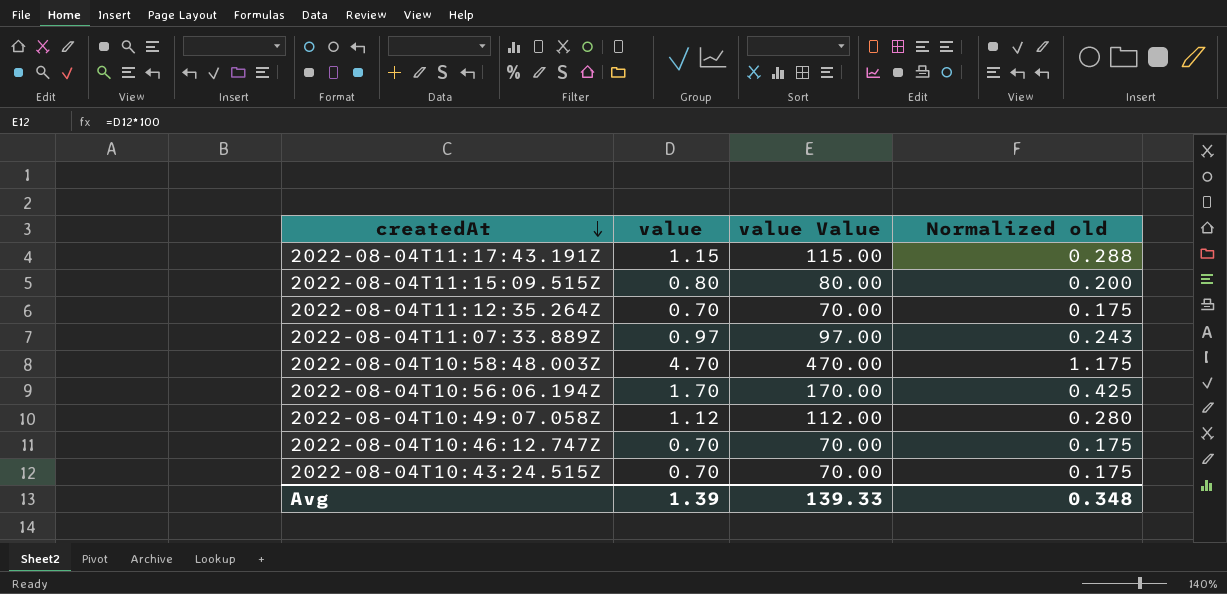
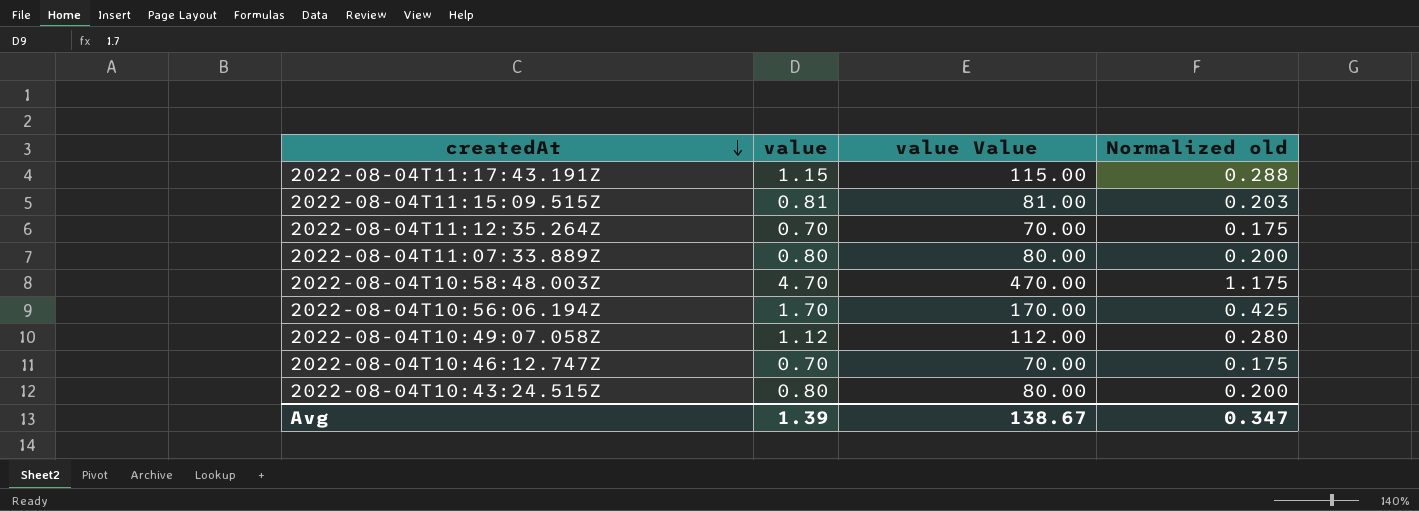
2022-08-04T11:15:09.515Z | value: 0.80 -> 0.81
2022-08-04T11:15:09.515Z | value Value: 80.00 -> 81.00
2022-08-04T11:15:09.515Z | Normalized old: 0.200 -> 0.203
2022-08-04T11:07:33.889Z | value: 0.97 -> 0.80
2022-08-04T11:07:33.889Z | value Value: 97.00 -> 80.00
2022-08-04T11:07:33.889Z | Normalized old: 0.243 -> 0.200
2022-08-04T10:43:24.515Z | value: 0.70 -> 0.80
2022-08-04T10:43:24.515Z | value Value: 70.00 -> 80.00
2022-08-04T10:43:24.515Z | Normalized old: 0.175 -> 0.200
Avg | value Value: 139.33 -> 138.67
Avg | Normalized old: 0.348 -> 0.347

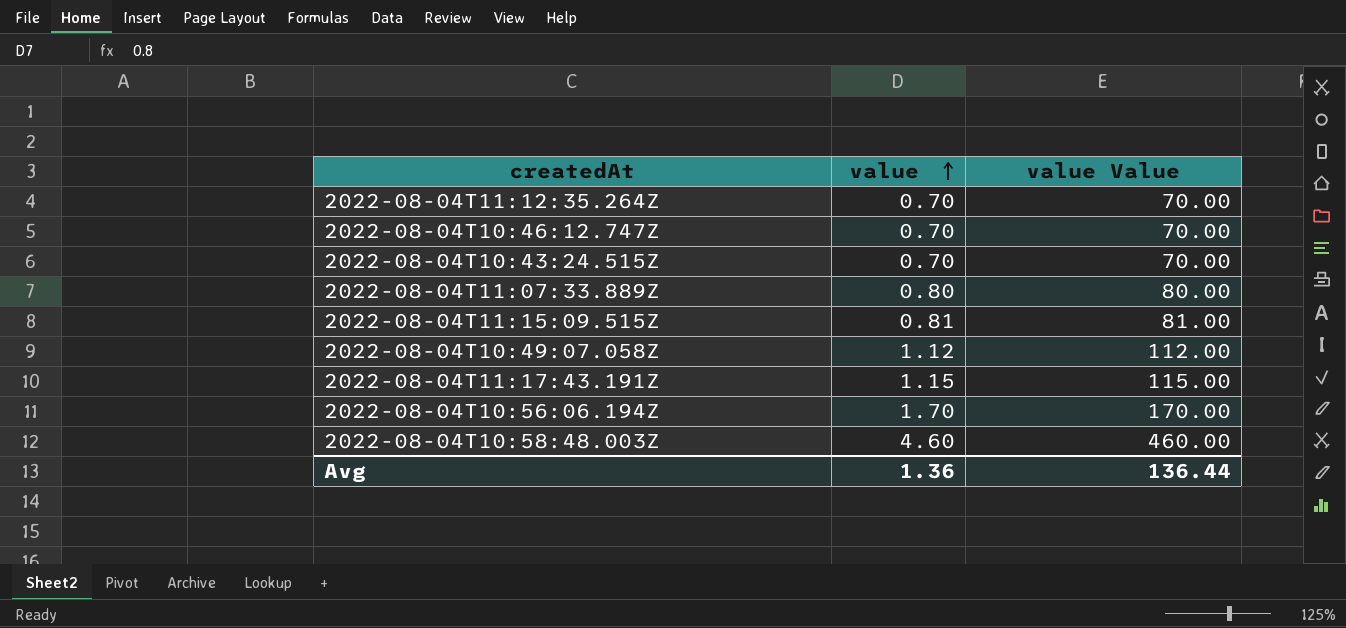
row order: createdAt descending -> value ascending
column Normalized old | formula: [value] * 0.25 -> none
2022-08-04T10:43:24.515Z | value: 0.80 -> 0.70
2022-08-04T10:43:24.515Z | value Value: 80.00 -> 70.00
2022-08-04T10:58:48.003Z | value: 4.70 -> 4.60
2022-08-04T10:58:48.003Z | value Value: 470.00 -> 460.00
Avg | value: 1.39 -> 1.36
Avg | value Value: 138.67 -> 136.44

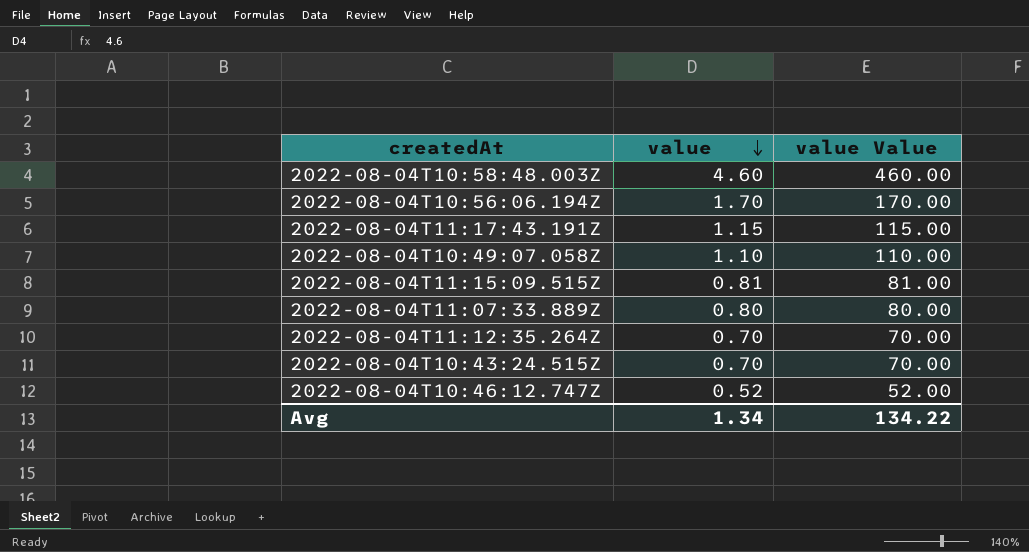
row order: value ascending -> value descending
2022-08-04T10:49:07.058Z | value: 1.12 -> 1.10
2022-08-04T10:49:07.058Z | value Value: 112.00 -> 110.00
2022-08-04T10:46:12.747Z | value: 0.70 -> 0.52
2022-08-04T10:46:12.747Z | value Value: 70.00 -> 52.00
Avg | value: 1.36 -> 1.34
Avg | value Value: 136.44 -> 134.22

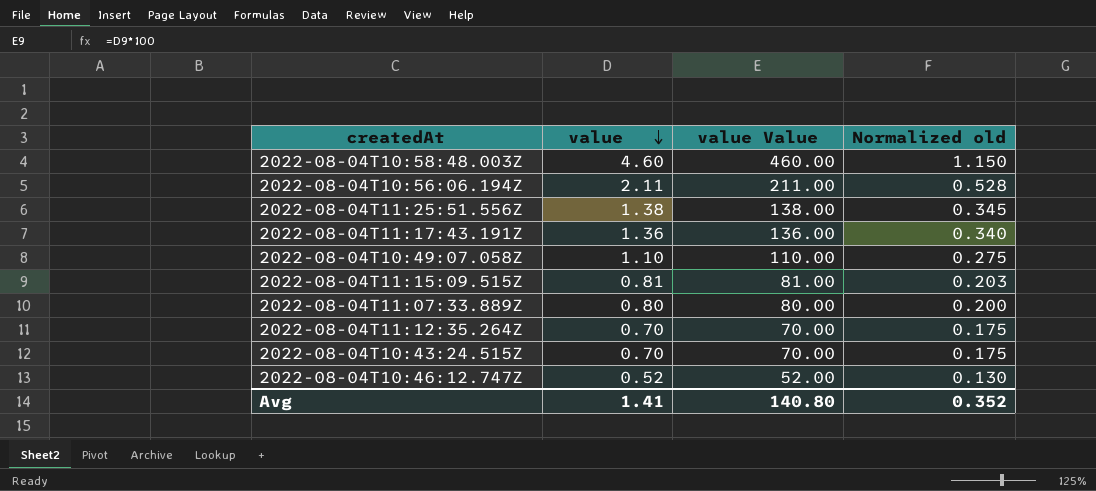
column Normalized old | formula: none -> [value] * 0.25
2022-08-04T10:56:06.194Z | value: 1.70 -> 2.11
2022-08-04T10:56:06.194Z | value Value: 170.00 -> 211.00
row 2022-08-04T11:25:51.556Z: none -> 1.38 | 138.00 | 0.345
2022-08-04T11:17:43.191Z | value: 1.15 -> 1.36
2022-08-04T11:17:43.191Z | value Value: 115.00 -> 136.00
Avg | value: 1.34 -> 1.41
Avg | value Value: 134.22 -> 140.80

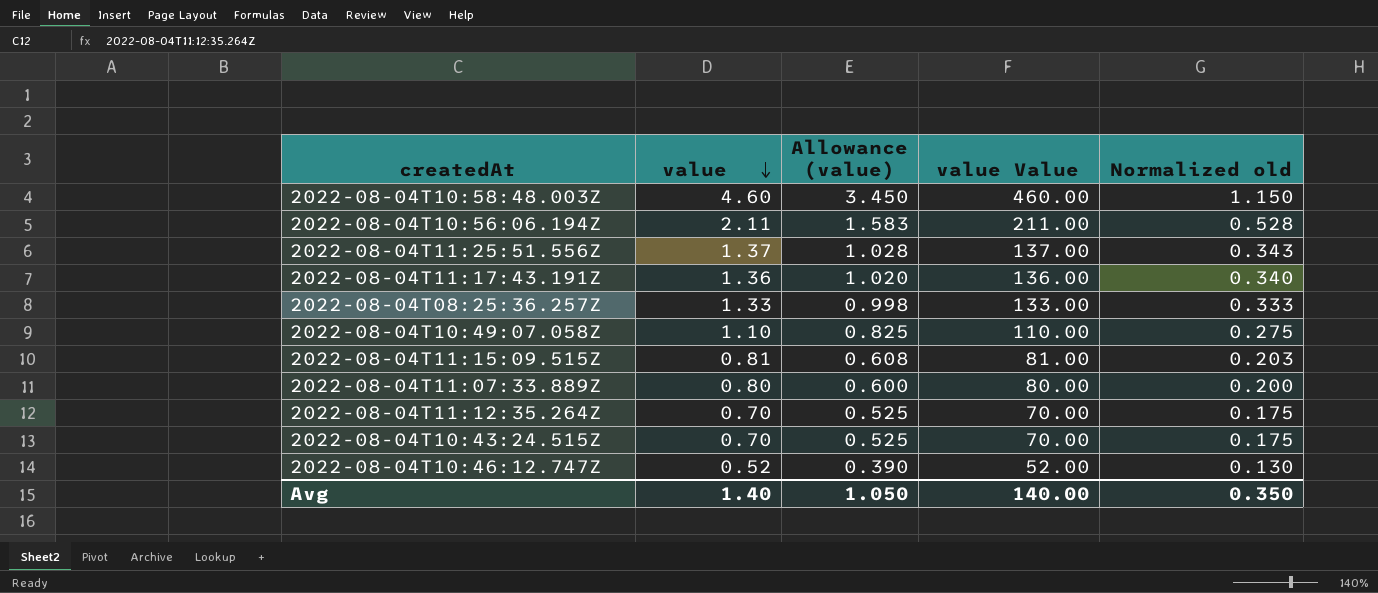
column Allowance (value) | formula: none -> [value] * 0.75
2022-08-04T11:25:51.556Z | value: 1.38 -> 1.37
2022-08-04T11:25:51.556Z | value Value: 138.00 -> 137.00
2022-08-04T11:25:51.556Z | Normalized old: 0.345 -> 0.343
row 2022-08-04T08:25:36.257Z: none -> 1.33 | 0.998 | 133.00 | 0.333
Avg | value: 1.41 -> 1.40
Avg | value Value: 140.80 -> 140.00
Avg | Normalized old: 0.352 -> 0.350

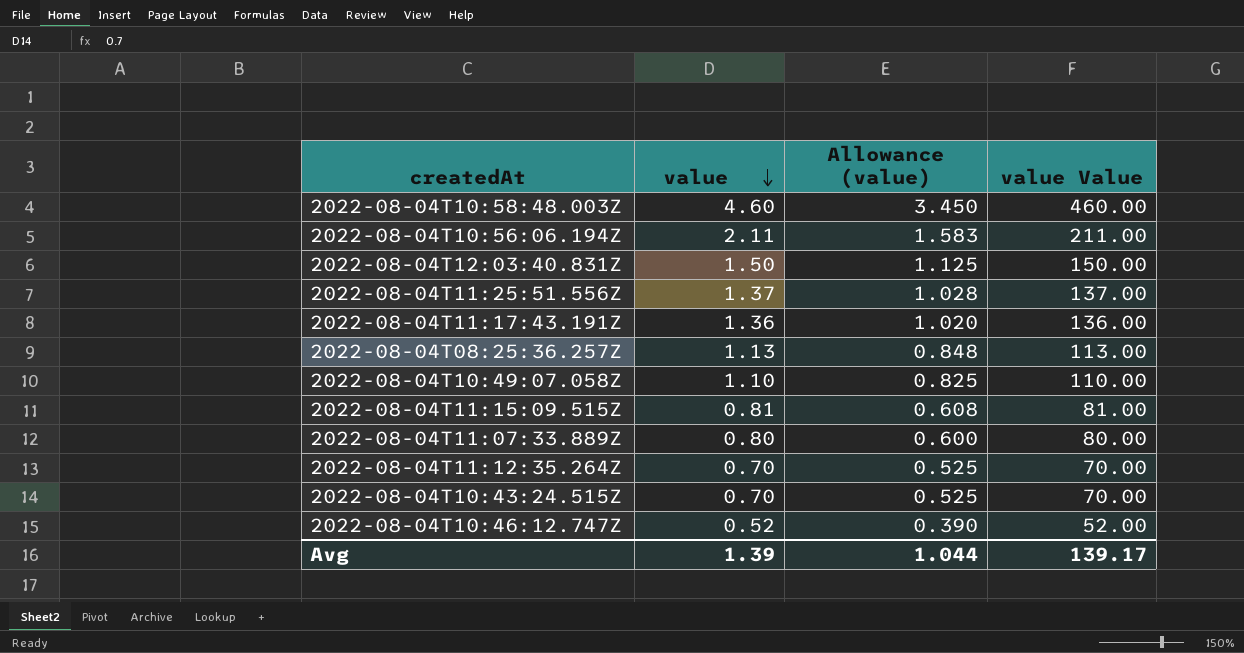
column Normalized old | formula: [value] * 0.25 -> none
row 2022-08-04T12:03:40.831Z: none -> 1.50 | 1.125 | 150.00
2022-08-04T08:25:36.257Z | value: 1.33 -> 1.13
2022-08-04T08:25:36.257Z | Allowance (value): 0.998 -> 0.848
2022-08-04T08:25:36.257Z | value Value: 133.00 -> 113.00
Avg | value: 1.40 -> 1.39
Avg | Allowance (value): 1.050 -> 1.044
Avg | value Value: 140.00 -> 139.17

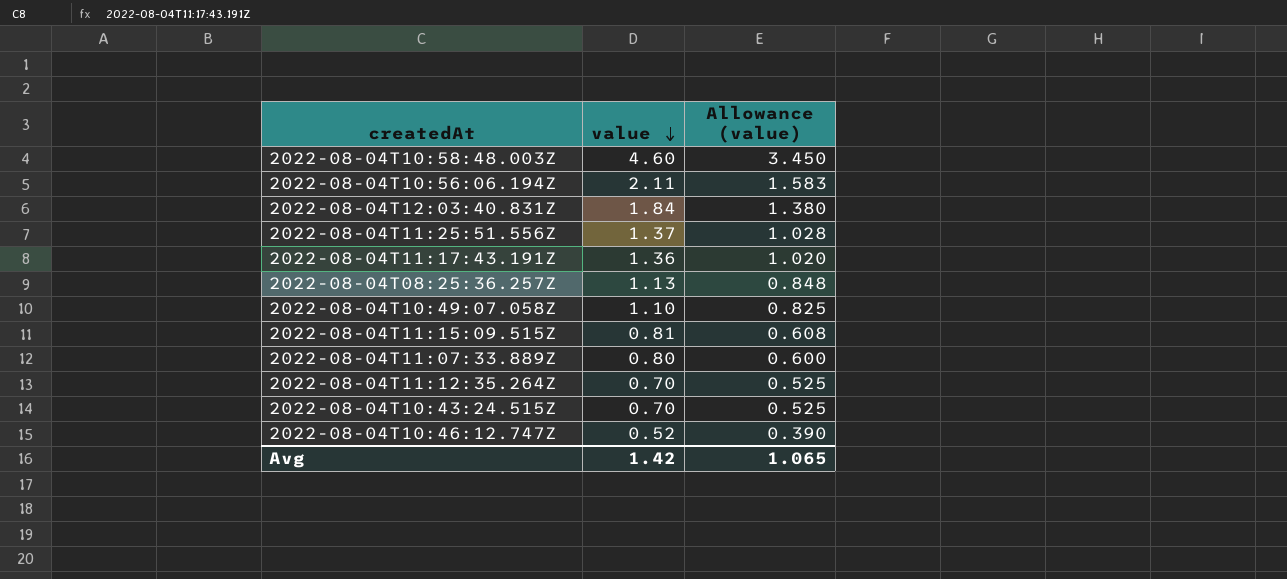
column value Value | formula: [value] * 100 -> none
2022-08-04T12:03:40.831Z | value: 1.50 -> 1.84
2022-08-04T12:03:40.831Z | Allowance (value): 1.125 -> 1.380
Avg | value: 1.39 -> 1.42
Avg | Allowance (value): 1.044 -> 1.065

